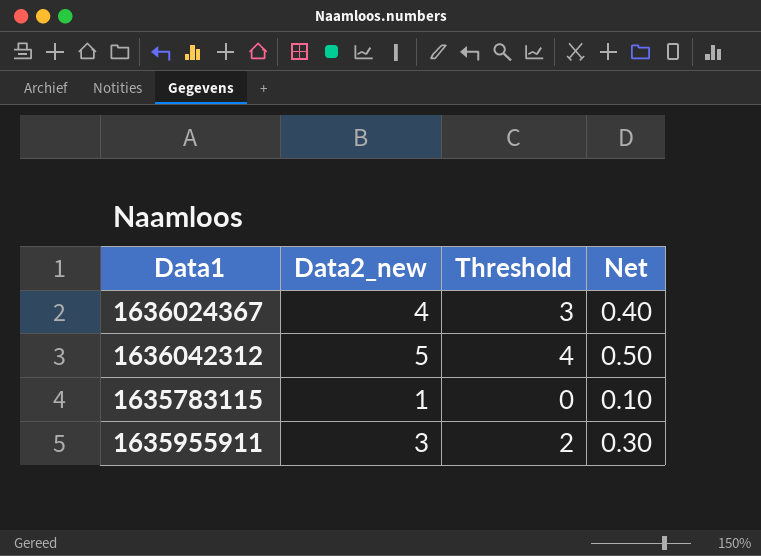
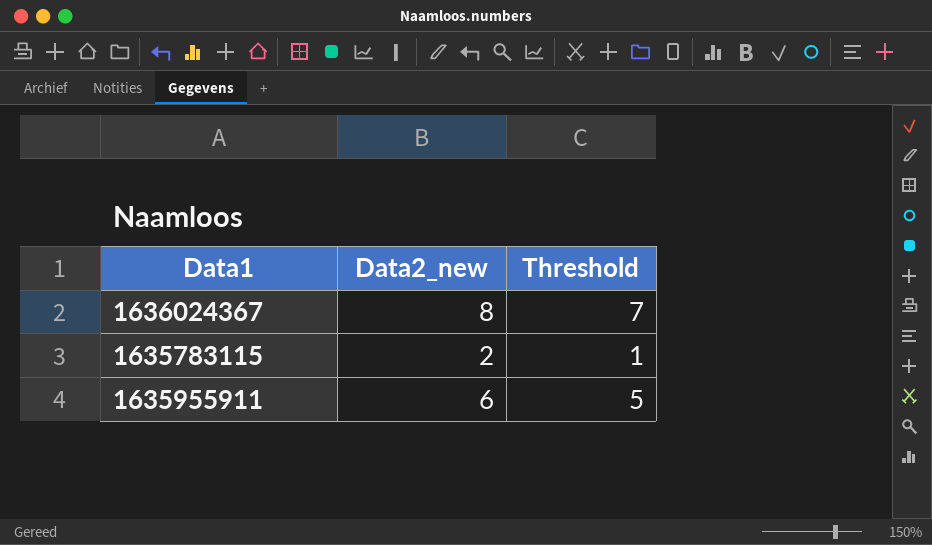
column Net | formula: [Data2_new] * 0.1 -> none
row 1636042312: 5 | 4 | 0.50 -> none
1636024367 | Data2_new: 4 -> 8
1636024367 | Threshold: 3 -> 7
1635783115 | Data2_new: 1 -> 2
1635783115 | Threshold: 0 -> 1
1635955911 | Data2_new: 3 -> 6
1635955911 | Threshold: 2 -> 5

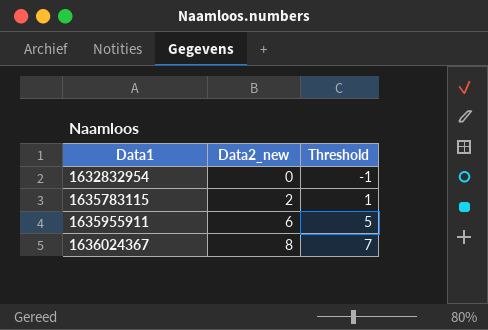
row order: none -> Data1 ascending
row 1632832954: none -> 0 | -1

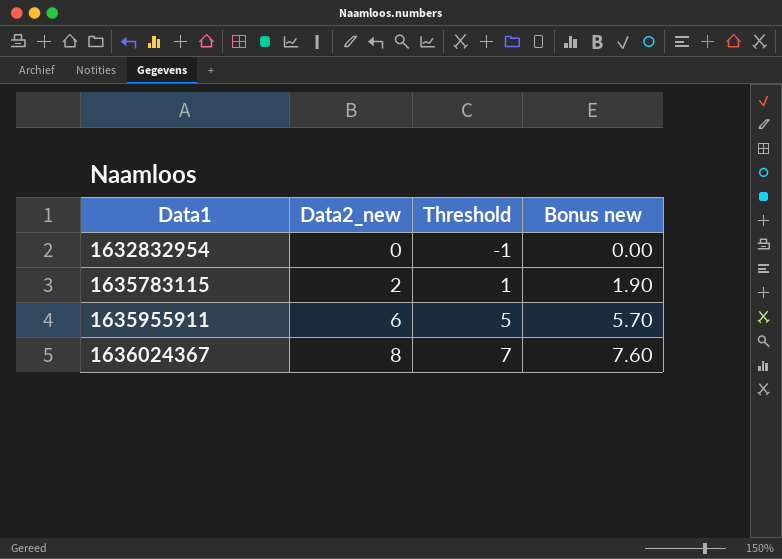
column Bonus new | formula: none -> [Data2_new] * 0.95

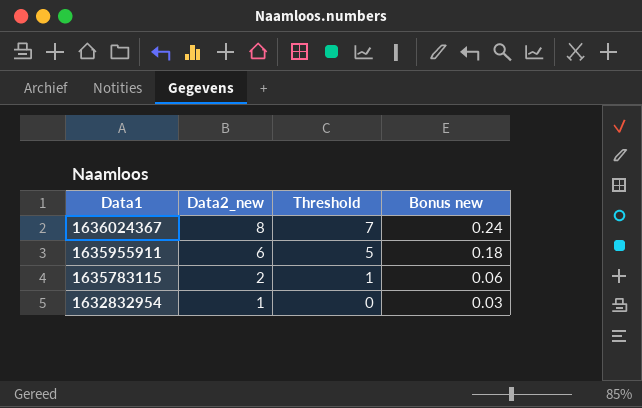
row order: Data1 ascending -> Data1 descending
column Bonus new | formula: [Data2_new] * 0.95 -> [Data2_new] * 0.03
1632832954 | Data2_new: 0 -> 1
1632832954 | Threshold: -1 -> 0

